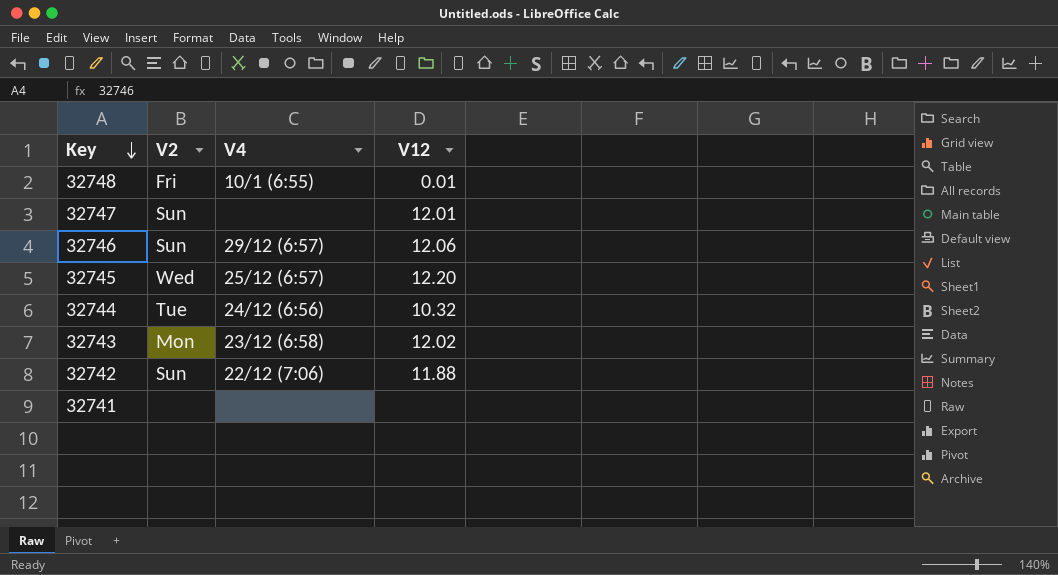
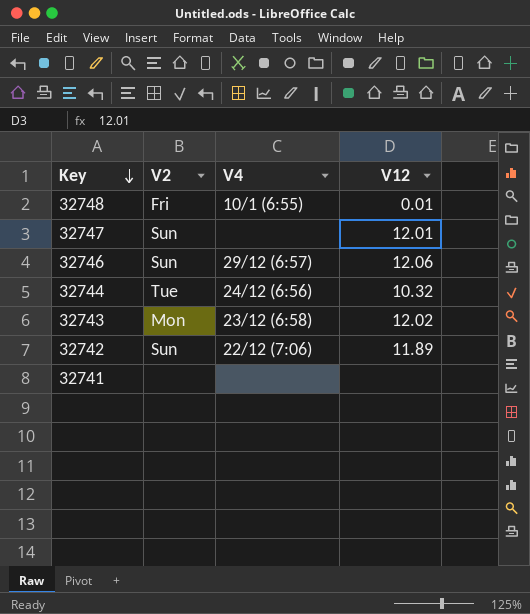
row 32745: Wed | 25/12 (6:57) | 12.20 -> none
32742 | V12: 11.88 -> 11.89

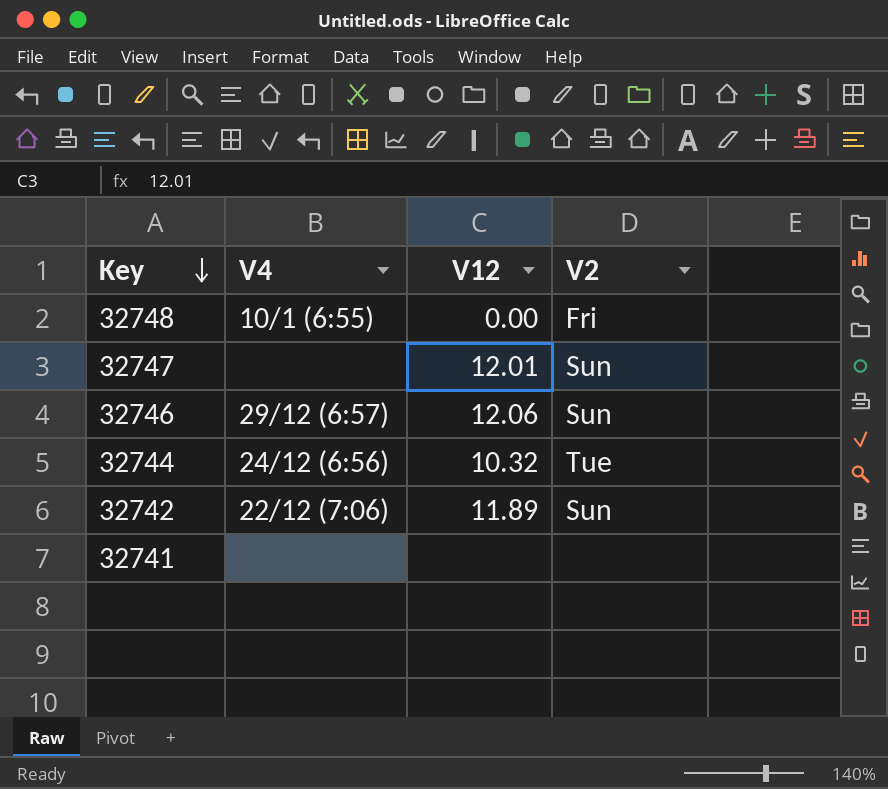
column V2 | position: 2 -> 4
row 32743: Mon | 23/12 (6:58) | 12.02 -> none
32748 | V12: 0.01 -> 0.00

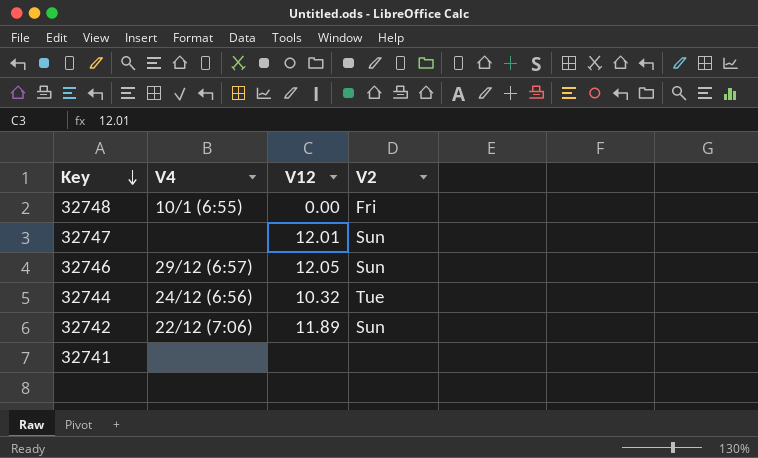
32746 | V12: 12.06 -> 12.05

